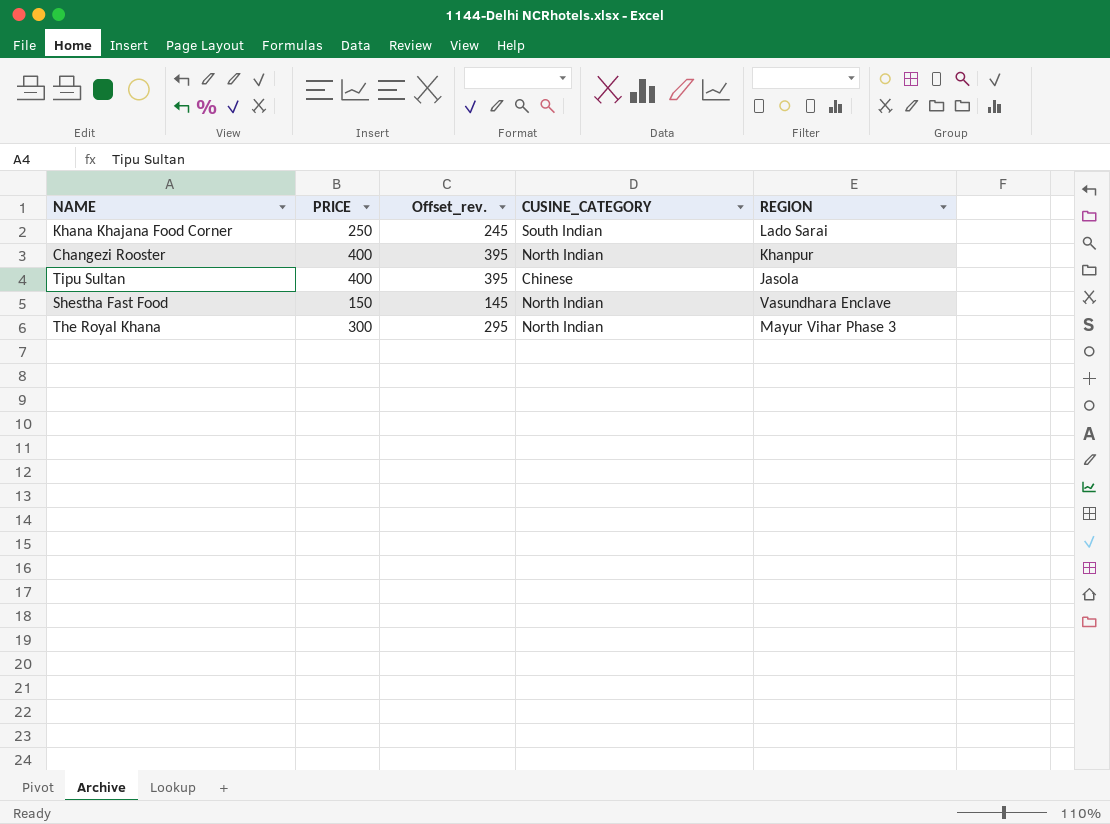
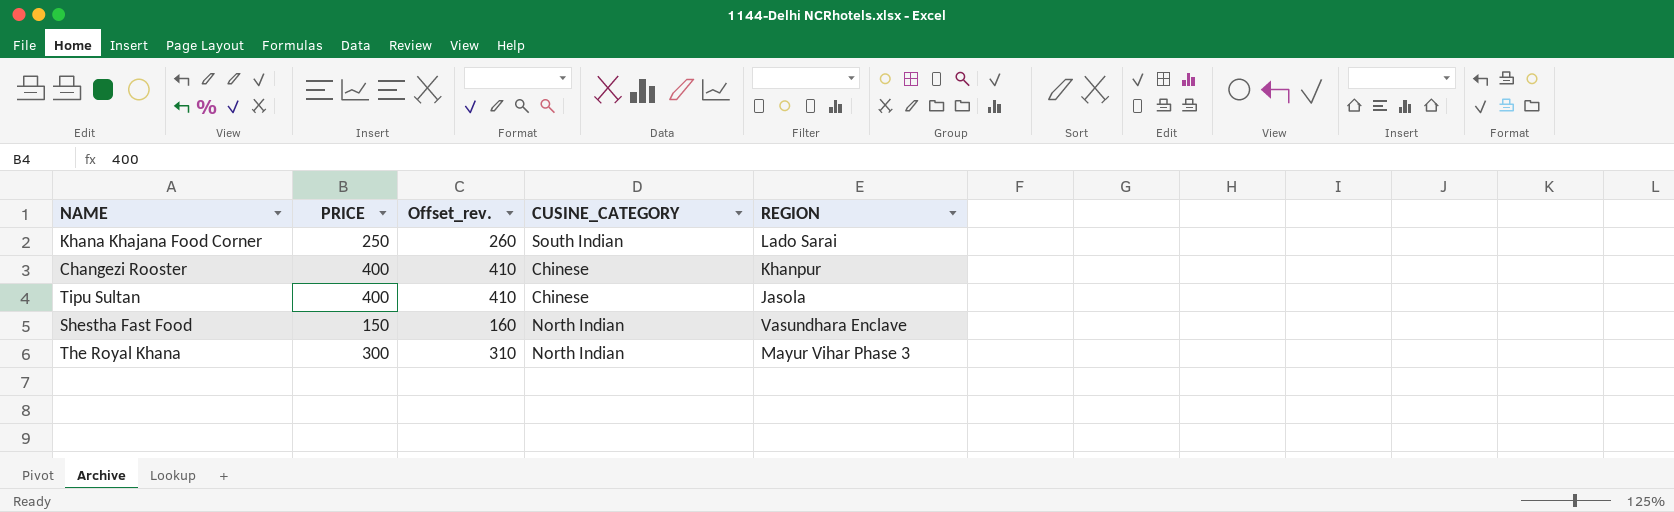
column Offset_rev. | formula: [PRICE] - 5 -> [PRICE] + 10
Changezi Rooster | CUSINE_CATEGORY: North Indian -> Chinese

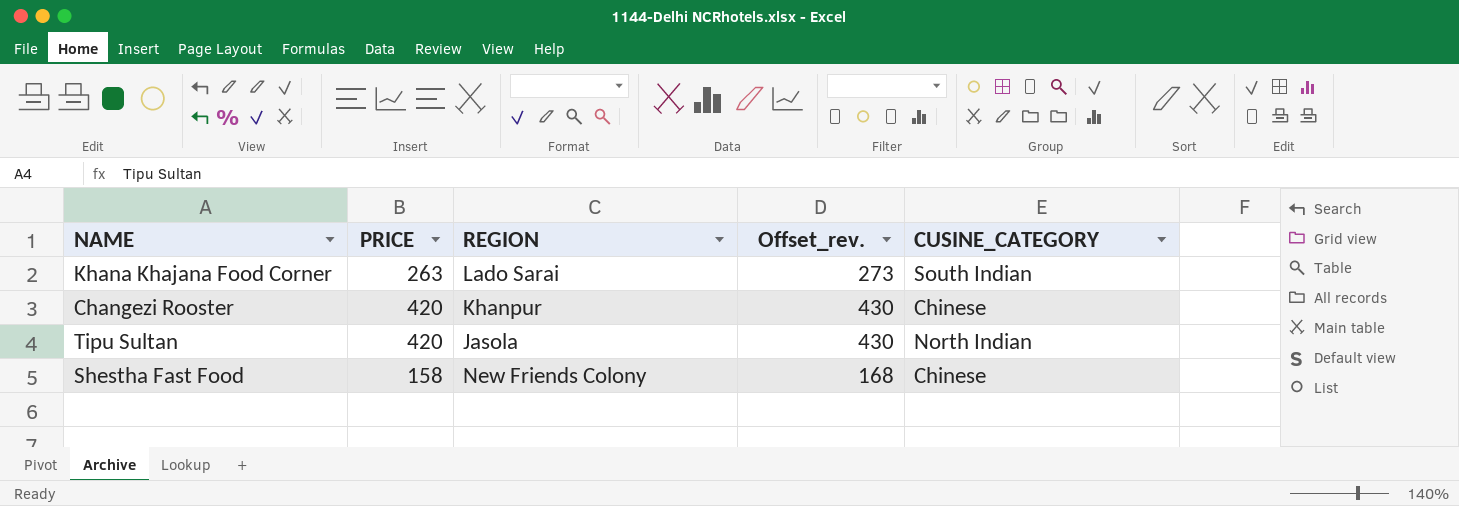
column REGION | position: 5 -> 3
row The Royal Khana: 300 | 310 | North Indian | Mayur Vihar Phase 3 -> none
Khana Khajana Food Corner | PRICE: 250 -> 263
Khana Khajana Food Corner | Offset_rev.: 260 -> 273
Changezi Rooster | PRICE: 400 -> 420
Changezi Rooster | Offset_rev.: 410 -> 430
Tipu Sultan | PRICE: 400 -> 420
Tipu Sultan | Offset_rev.: 410 -> 430
Tipu Sultan | CUSINE_CATEGORY: Chinese -> North Indian
Shestha Fast Food | PRICE: 150 -> 158
Shestha Fast Food | REGION: Vasundhara Enclave -> New Friends Colony
Shestha Fast Food | Offset_rev.: 160 -> 168
Shestha Fast Food | CUSINE_CATEGORY: North Indian -> Chinese

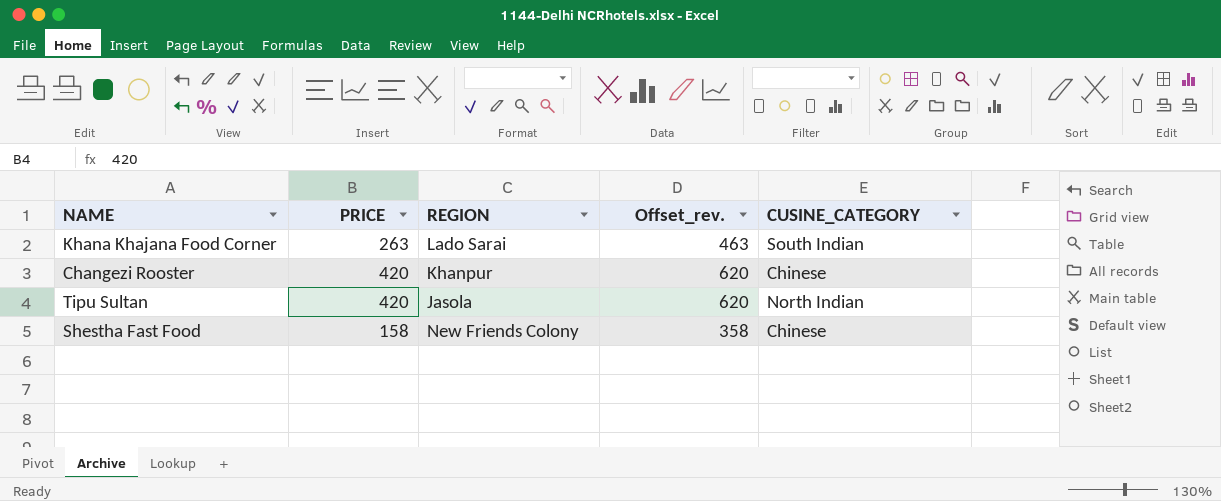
column Offset_rev. | formula: [PRICE] + 10 -> [PRICE] + 200

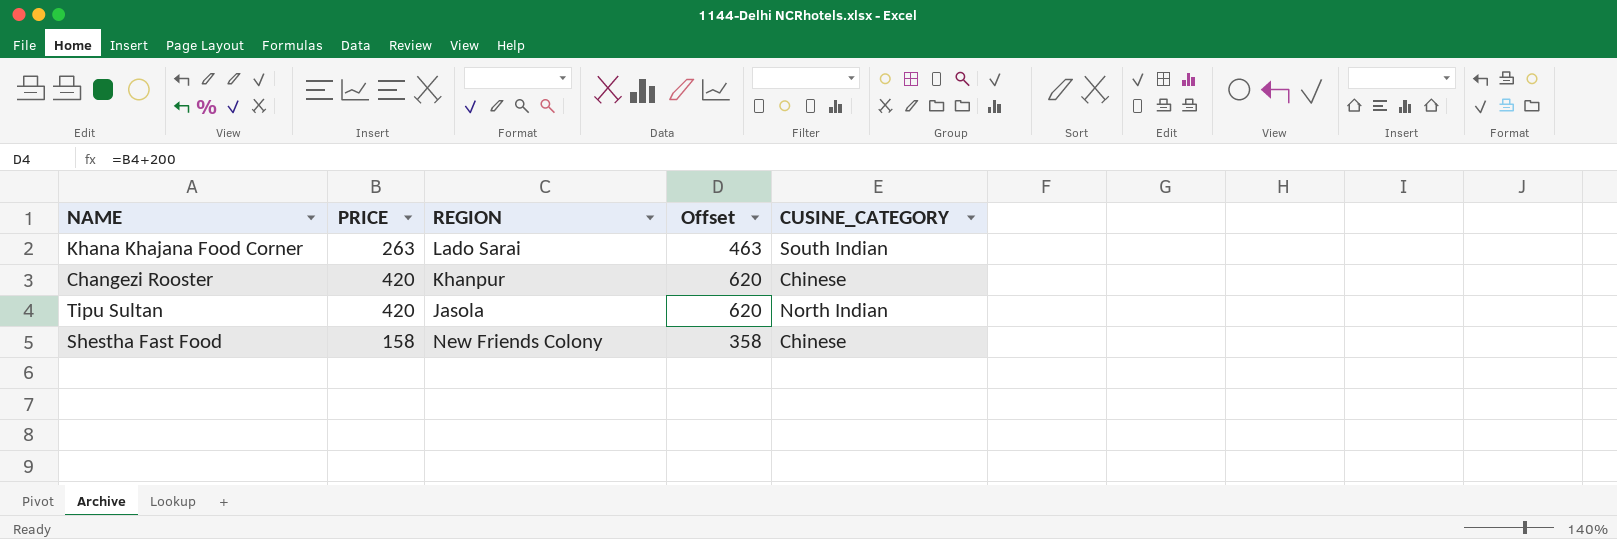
column name: Offset_rev. -> Offset

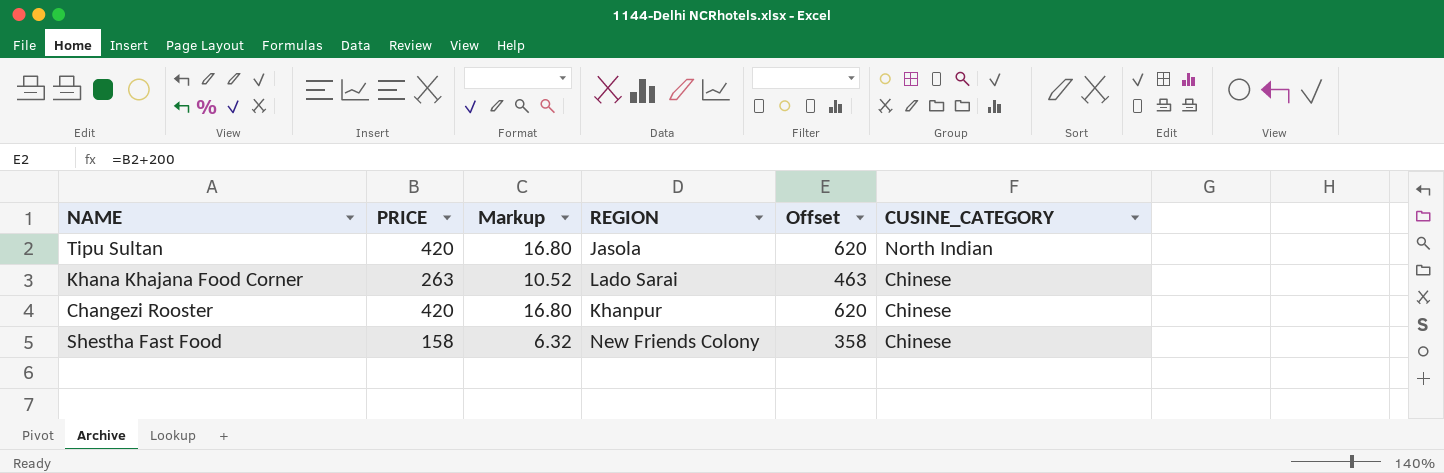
row order: none -> CUSINE_CATEGORY descending
column Markup | formula: none -> [PRICE] * 0.04
Khana Khajana Food Corner | CUSINE_CATEGORY: South Indian -> Chinese

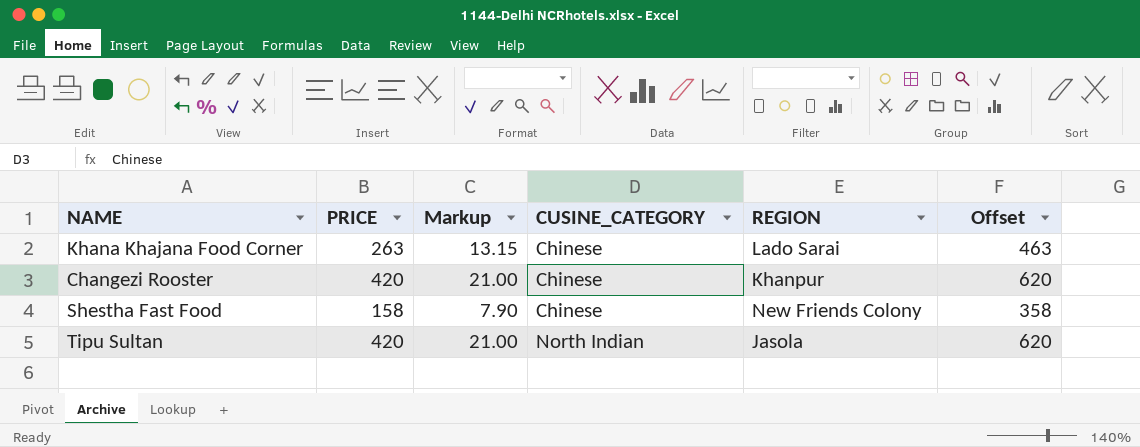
row order: CUSINE_CATEGORY descending -> CUSINE_CATEGORY ascending
column Markup | formula: [PRICE] * 0.04 -> [PRICE] * 0.05
column CUSINE_CATEGORY | position: 6 -> 4

